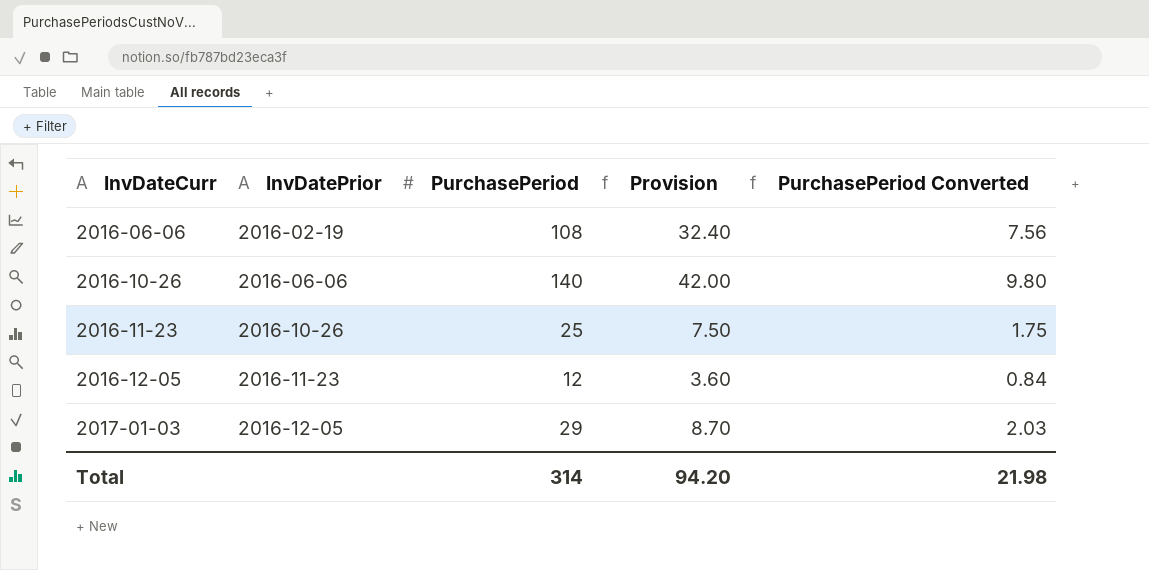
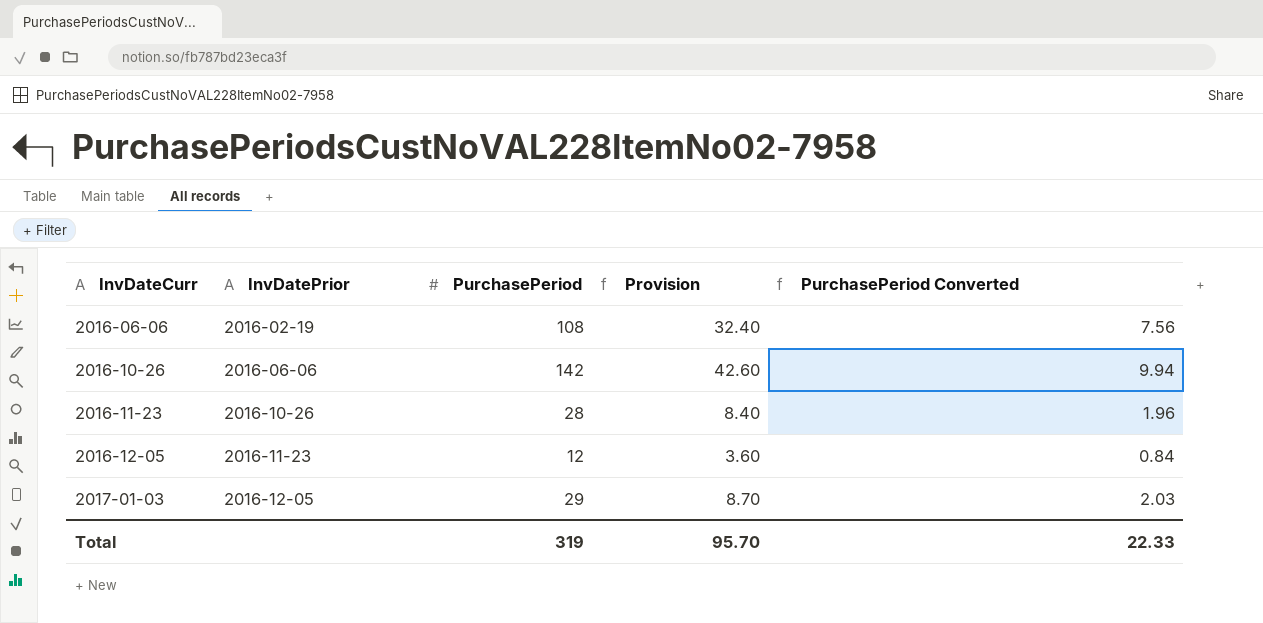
2016-10-26 | PurchasePeriod: 140 -> 142
2016-10-26 | Provision: 42.00 -> 42.60
2016-10-26 | PurchasePeriod Converted: 9.80 -> 9.94
2016-11-23 | PurchasePeriod: 25 -> 28
2016-11-23 | Provision: 7.50 -> 8.40
2016-11-23 | PurchasePeriod Converted: 1.75 -> 1.96
Total | PurchasePeriod: 314 -> 319
Total | Provision: 94.20 -> 95.70
Total | PurchasePeriod Converted: 21.98 -> 22.33

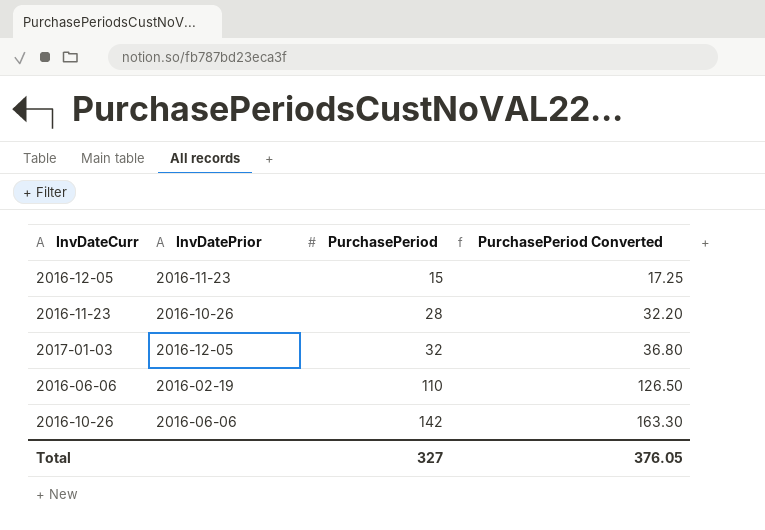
row order: InvDateCurr ascending -> PurchasePeriod ascending
column Provision | formula: [PurchasePeriod] * 0.3 -> none
column PurchasePeriod Converted | formula: [PurchasePeriod] * 0.07 -> [PurchasePeriod] * 1.15
2016-12-05 | PurchasePeriod: 12 -> 15
2017-01-03 | PurchasePeriod: 29 -> 32
2016-06-06 | PurchasePeriod: 108 -> 110
Total | PurchasePeriod: 319 -> 327
Total | PurchasePeriod Converted: 22.33 -> 376.05

